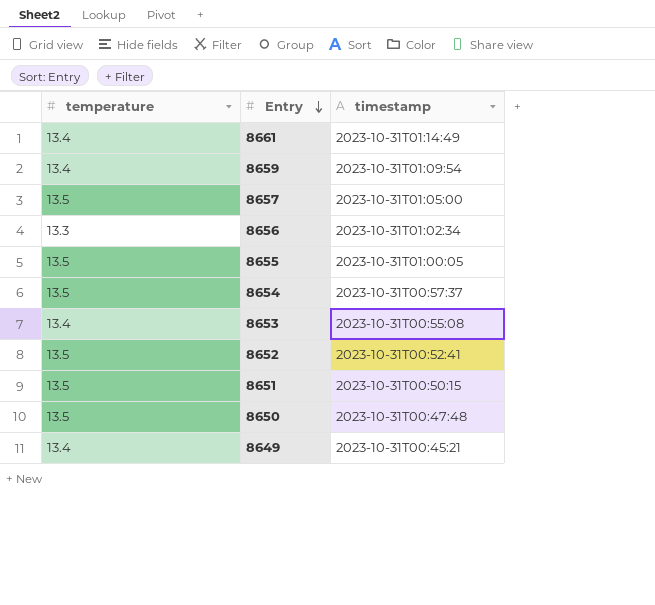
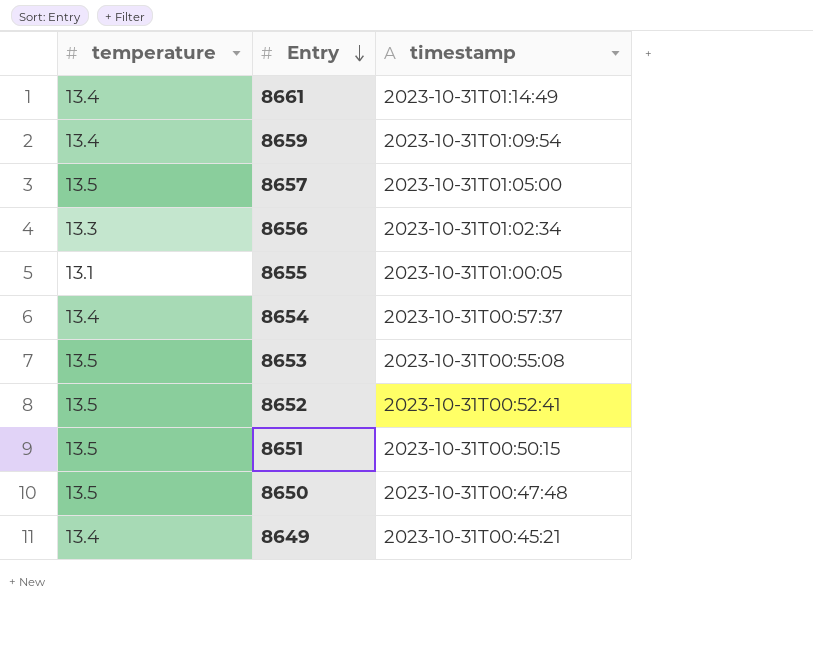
8655 | temperature: 13.5 -> 13.1
8654 | temperature: 13.5 -> 13.4
8653 | temperature: 13.4 -> 13.5

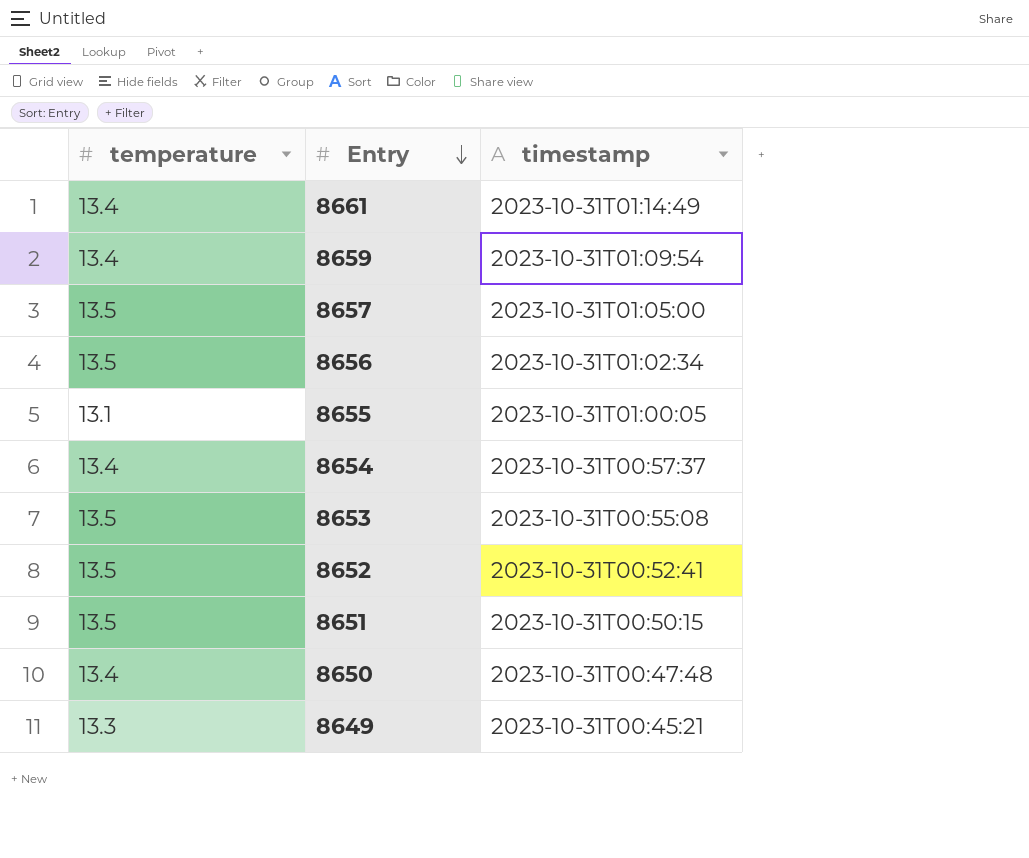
8656 | temperature: 13.3 -> 13.5
8650 | temperature: 13.5 -> 13.4
8649 | temperature: 13.4 -> 13.3

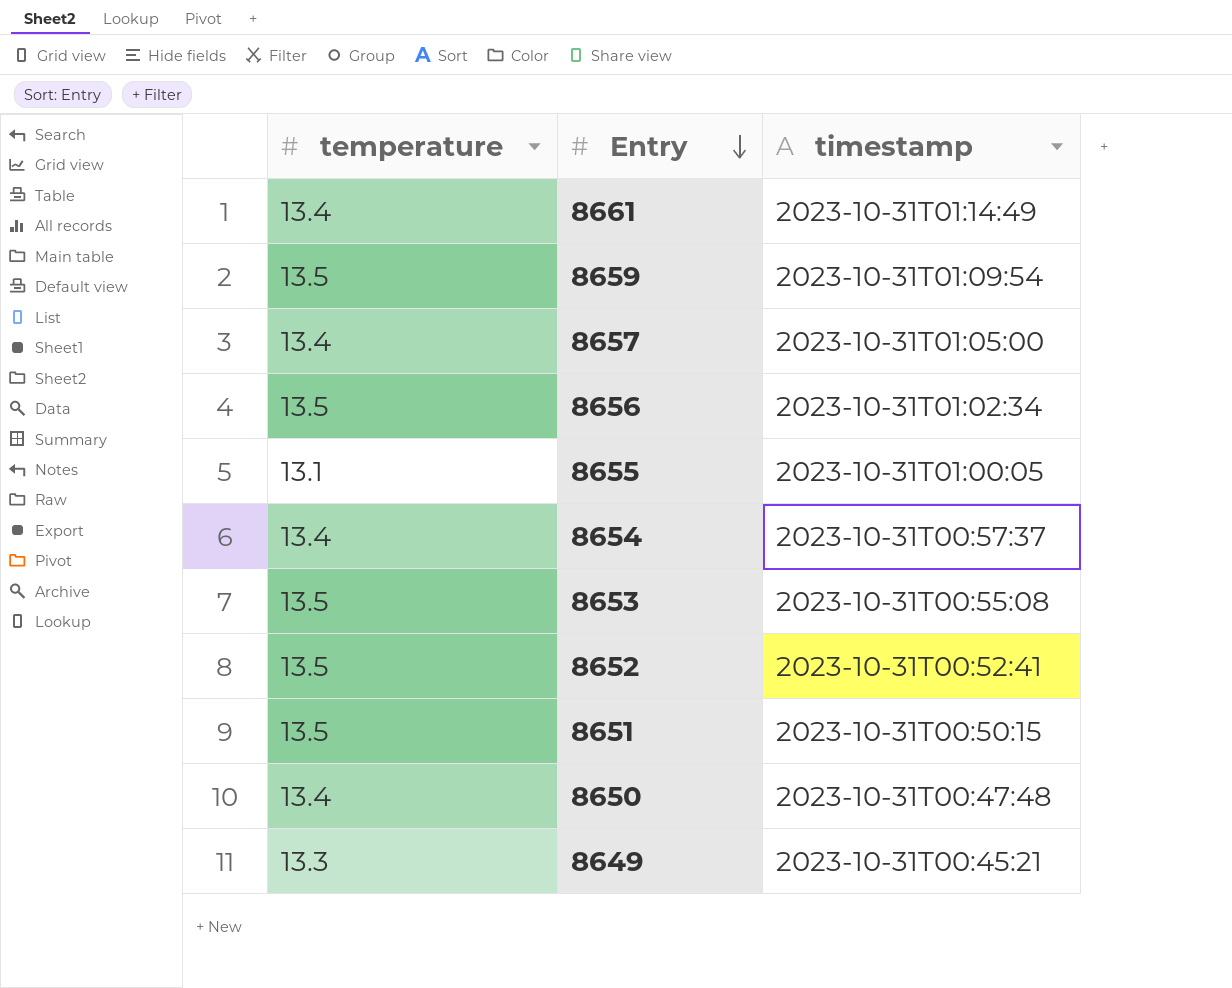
8659 | temperature: 13.4 -> 13.5
8657 | temperature: 13.5 -> 13.4

